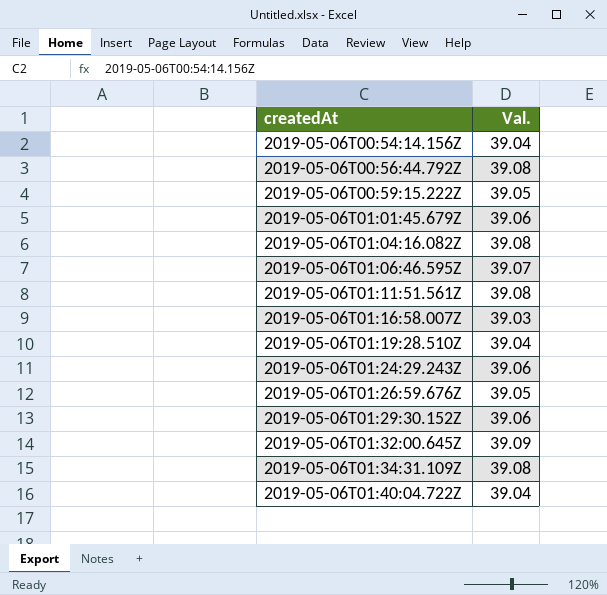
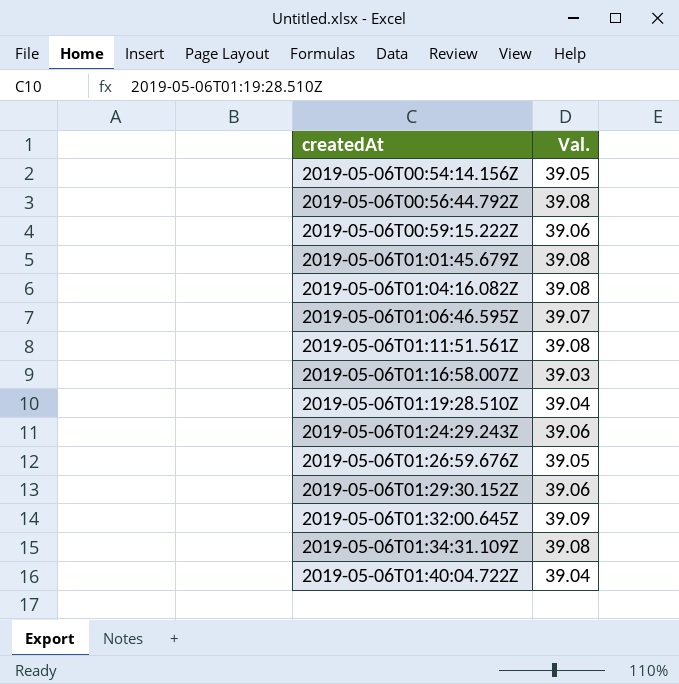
2019-05-06T00:54:14.156Z | Val.: 39.04 -> 39.05
2019-05-06T00:59:15.222Z | Val.: 39.05 -> 39.06
2019-05-06T01:01:45.679Z | Val.: 39.06 -> 39.08

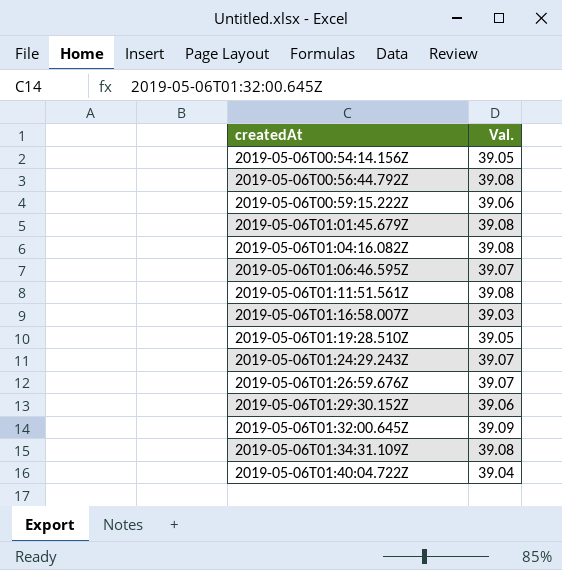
2019-05-06T01:19:28.510Z | Val.: 39.04 -> 39.05
2019-05-06T01:24:29.243Z | Val.: 39.06 -> 39.07
2019-05-06T01:26:59.676Z | Val.: 39.05 -> 39.07

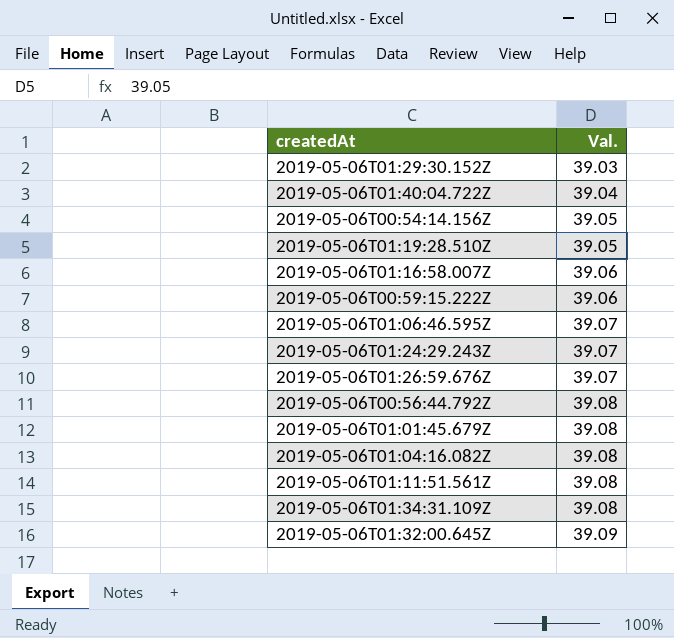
row order: createdAt ascending -> Val. ascending
2019-05-06T01:29:30.152Z | Val.: 39.06 -> 39.03
2019-05-06T01:16:58.007Z | Val.: 39.03 -> 39.06

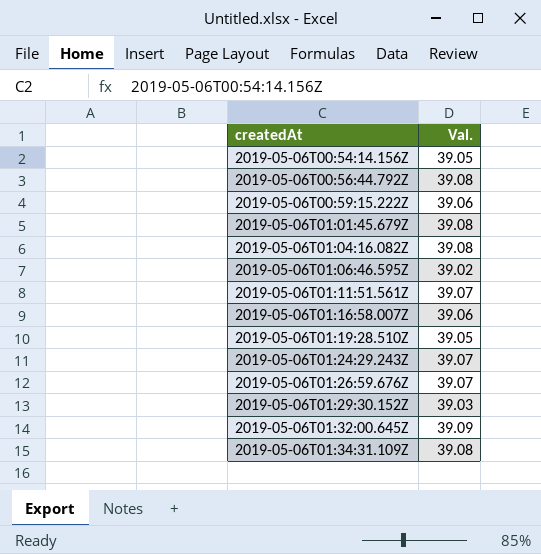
row order: Val. ascending -> createdAt ascending
row 2019-05-06T01:40:04.722Z: 39.04 -> none
2019-05-06T01:06:46.595Z | Val.: 39.07 -> 39.02
2019-05-06T01:11:51.561Z | Val.: 39.08 -> 39.07

